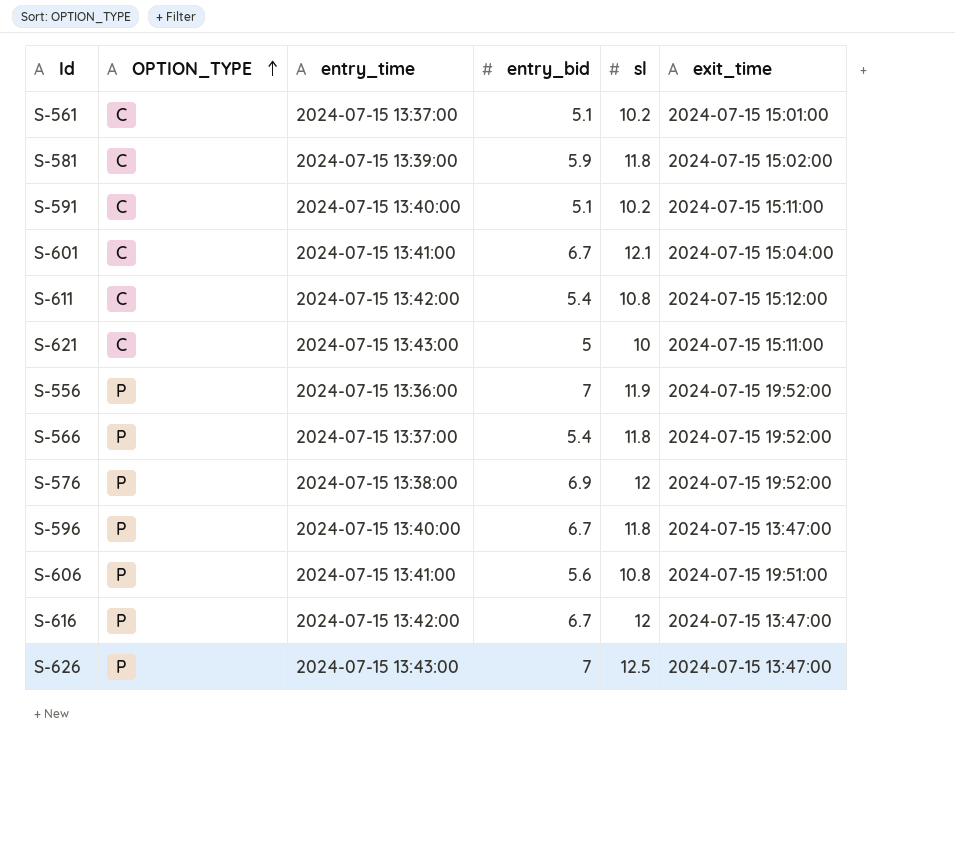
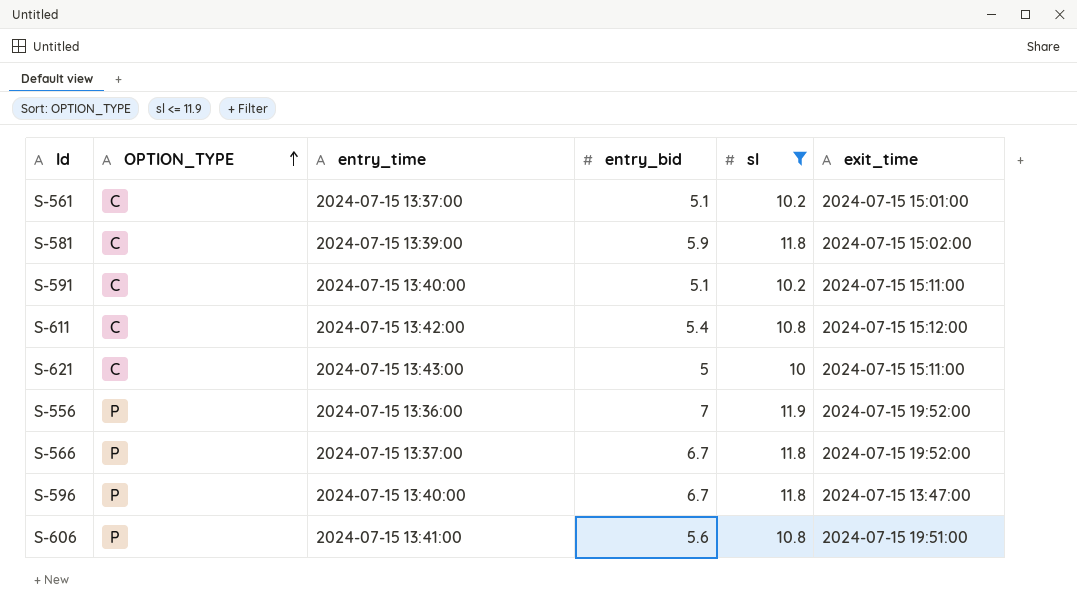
filter: none -> sl <= 11.9
S-566 | entry_bid: 5.4 -> 6.7

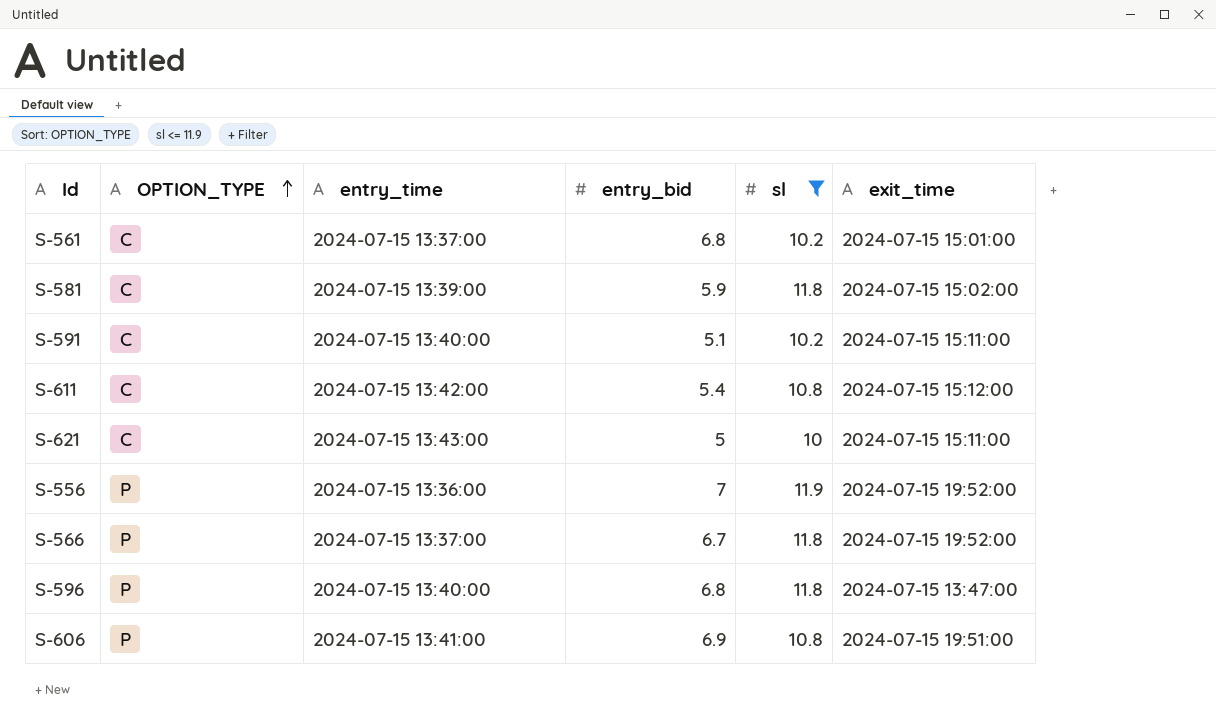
S-561 | entry_bid: 5.1 -> 6.8
S-596 | entry_bid: 6.7 -> 6.8
S-606 | entry_bid: 5.6 -> 6.9

